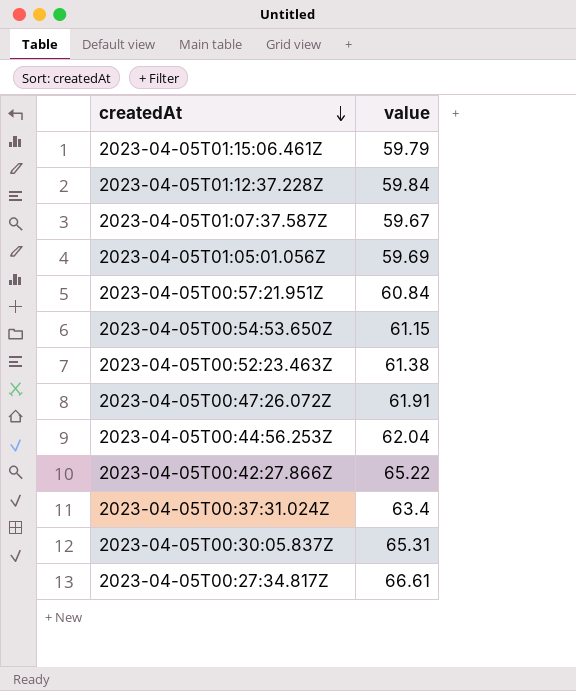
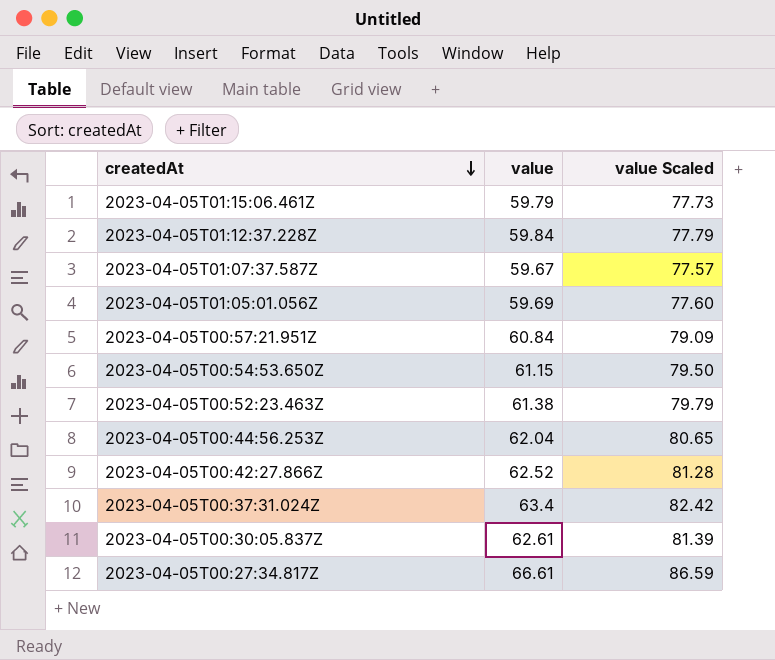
column value Scaled | formula: none -> [value] * 1.3
row 2023-04-05T00:47:26.072Z: 61.91 -> none
2023-04-05T00:42:27.866Z | value: 65.22 -> 62.52
2023-04-05T00:30:05.837Z | value: 65.31 -> 62.61

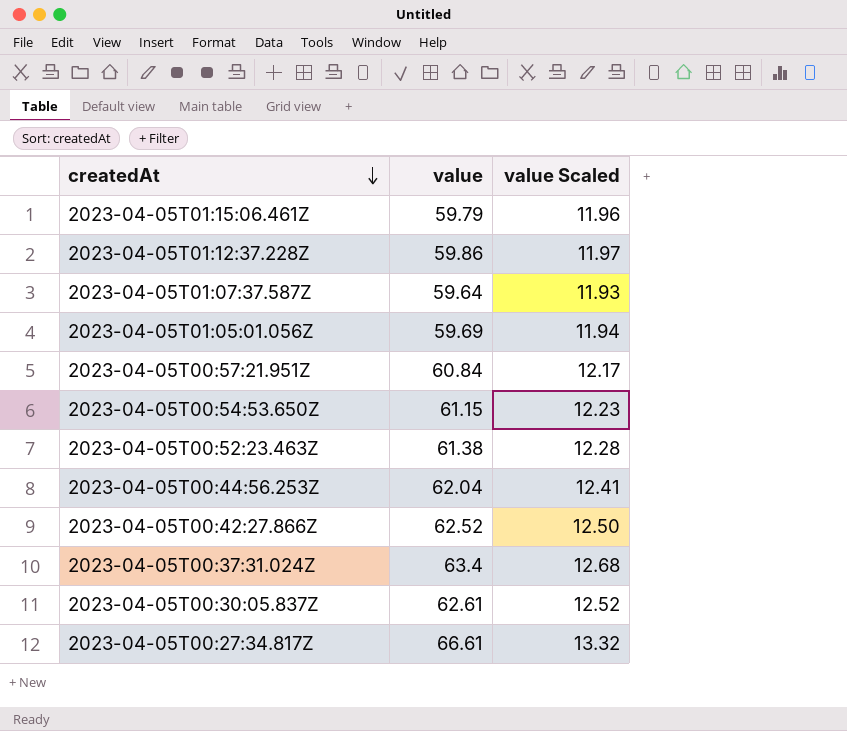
column value Scaled | formula: [value] * 1.3 -> [value] * 0.2
2023-04-05T01:12:37.228Z | value: 59.84 -> 59.86
2023-04-05T01:07:37.587Z | value: 59.67 -> 59.64

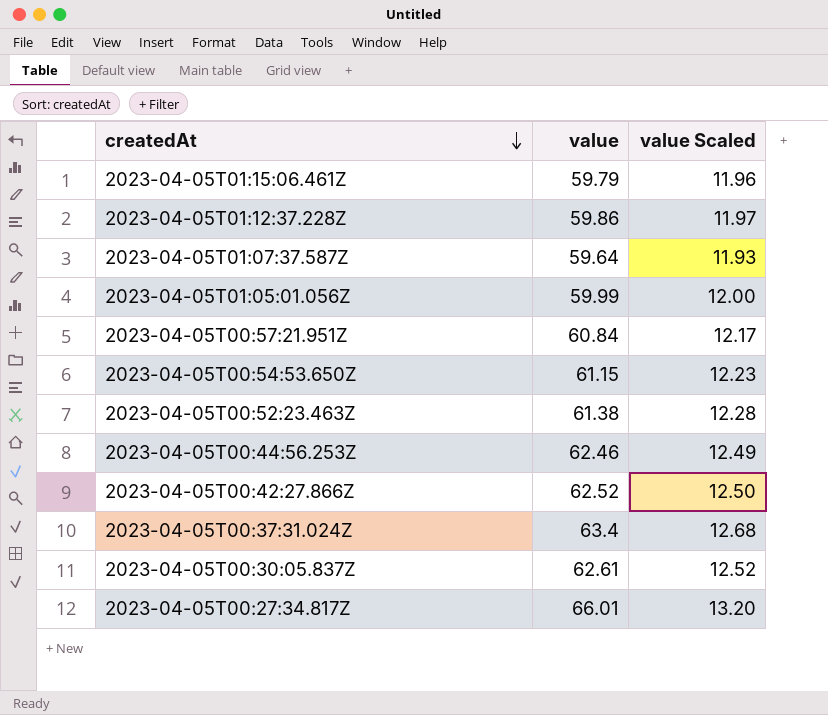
2023-04-05T01:05:01.056Z | value: 59.69 -> 59.99
2023-04-05T01:05:01.056Z | value Scaled: 11.94 -> 12.00
2023-04-05T00:44:56.253Z | value: 62.04 -> 62.46
2023-04-05T00:44:56.253Z | value Scaled: 12.41 -> 12.49
2023-04-05T00:27:34.817Z | value: 66.61 -> 66.01
2023-04-05T00:27:34.817Z | value Scaled: 13.32 -> 13.20

